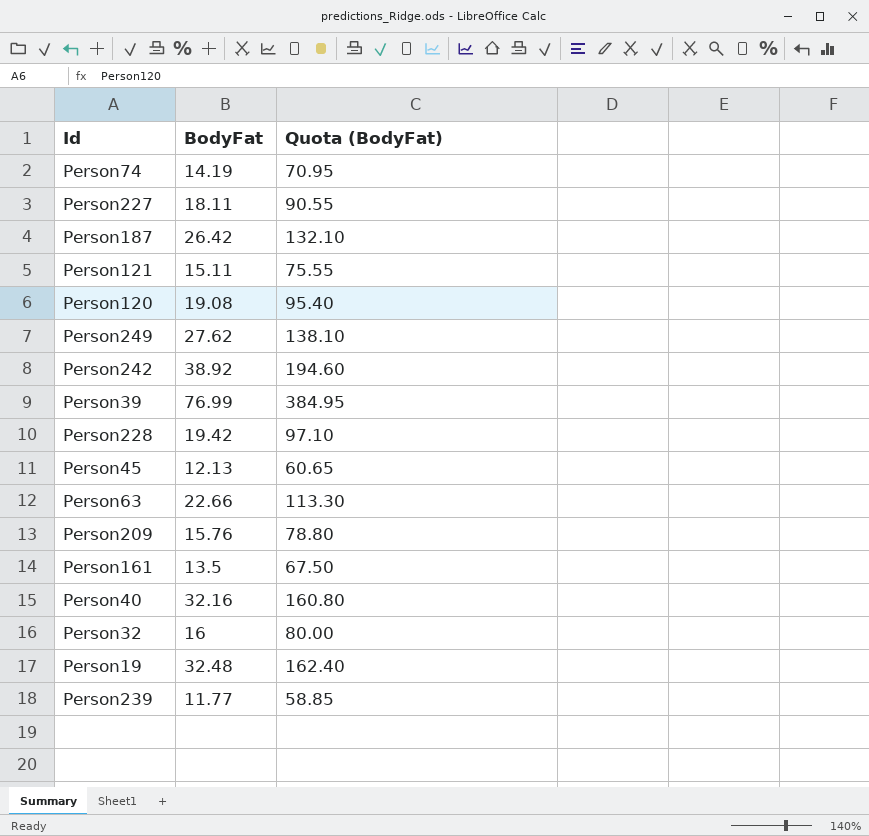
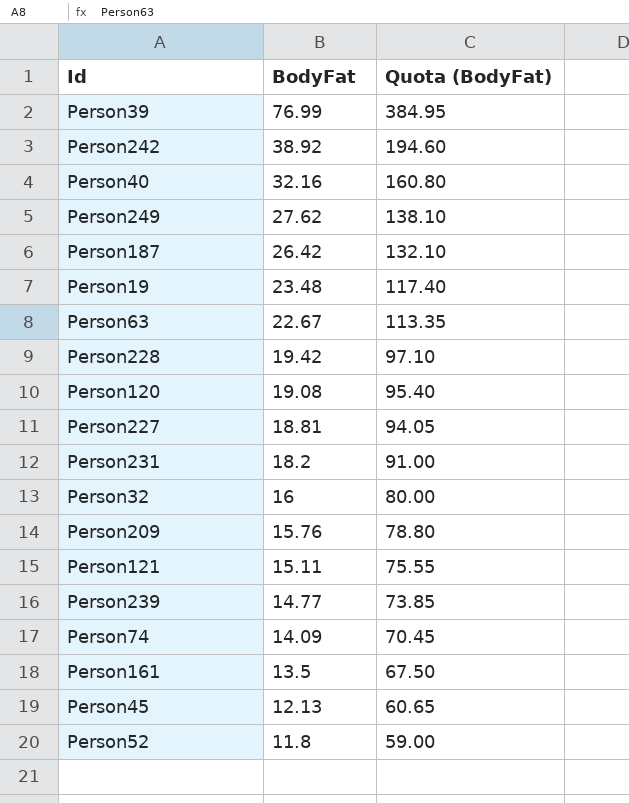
row order: none -> BodyFat descending
Person19 | BodyFat: 32.48 -> 23.48
Person19 | Quota (BodyFat): 162.40 -> 117.40
Person63 | BodyFat: 22.66 -> 22.67
Person63 | Quota (BodyFat): 113.30 -> 113.35
Person227 | BodyFat: 18.11 -> 18.81
Person227 | Quota (BodyFat): 90.55 -> 94.05
row Person231: none -> 18.2 | 91.00
Person239 | BodyFat: 11.77 -> 14.77
Person239 | Quota (BodyFat): 58.85 -> 73.85
Person74 | BodyFat: 14.19 -> 14.09
Person74 | Quota (BodyFat): 70.95 -> 70.45
row Person52: none -> 11.8 | 59.00

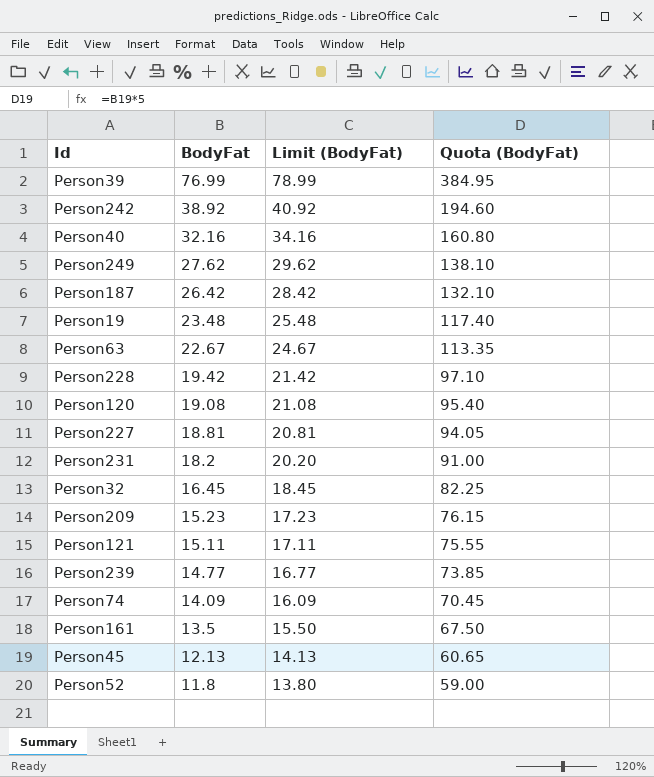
column Limit (BodyFat) | formula: none -> [BodyFat] + 2
Person32 | BodyFat: 16 -> 16.45
Person32 | Quota (BodyFat): 80.00 -> 82.25
Person209 | BodyFat: 15.76 -> 15.23
Person209 | Quota (BodyFat): 78.80 -> 76.15

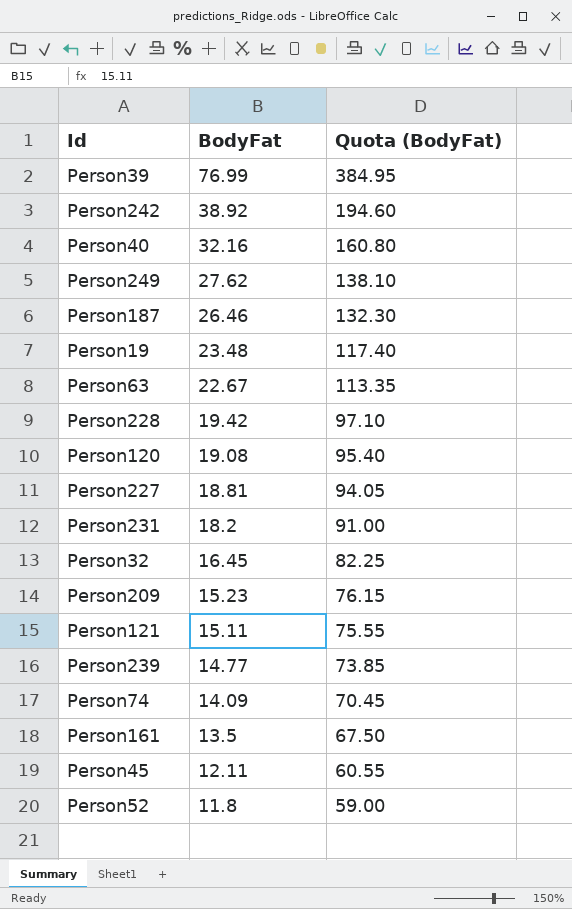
column Limit (BodyFat) | formula: [BodyFat] + 2 -> none
Person187 | BodyFat: 26.42 -> 26.46
Person187 | Quota (BodyFat): 132.10 -> 132.30
Person45 | BodyFat: 12.13 -> 12.11
Person45 | Quota (BodyFat): 60.65 -> 60.55

